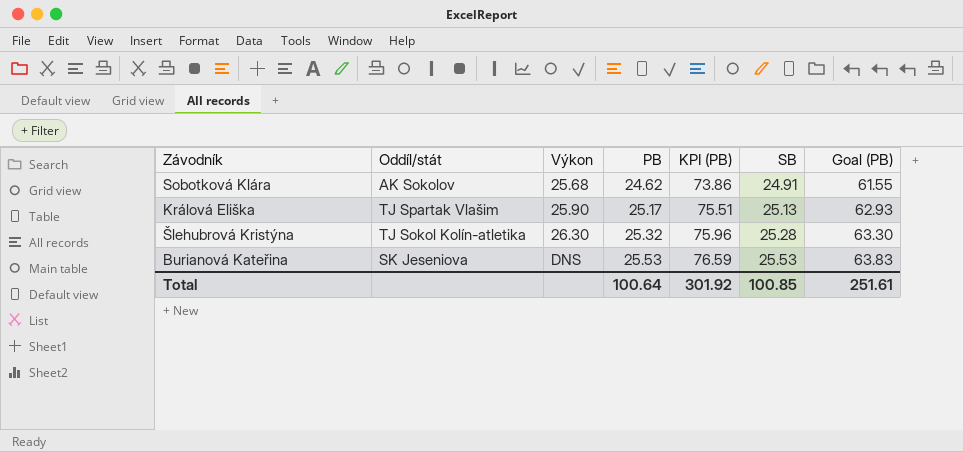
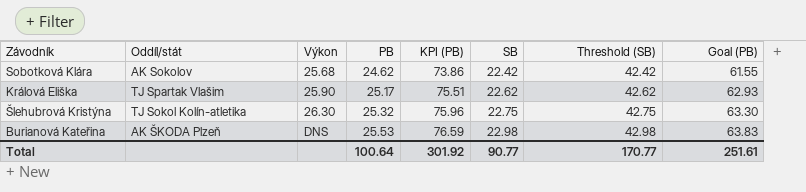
column Threshold (SB) | formula: none -> [SB] + 20
Sobotková Klára | SB: 24.91 -> 22.42
Králová Eliška | SB: 25.13 -> 22.62
Šlehubrová Kristýna | SB: 25.28 -> 22.75
Burianová Kateřina | Oddíl/stát: SK Jeseniova -> AK ŠKODA Plzeň
Burianová Kateřina | SB: 25.53 -> 22.98
Total | SB: 100.85 -> 90.77

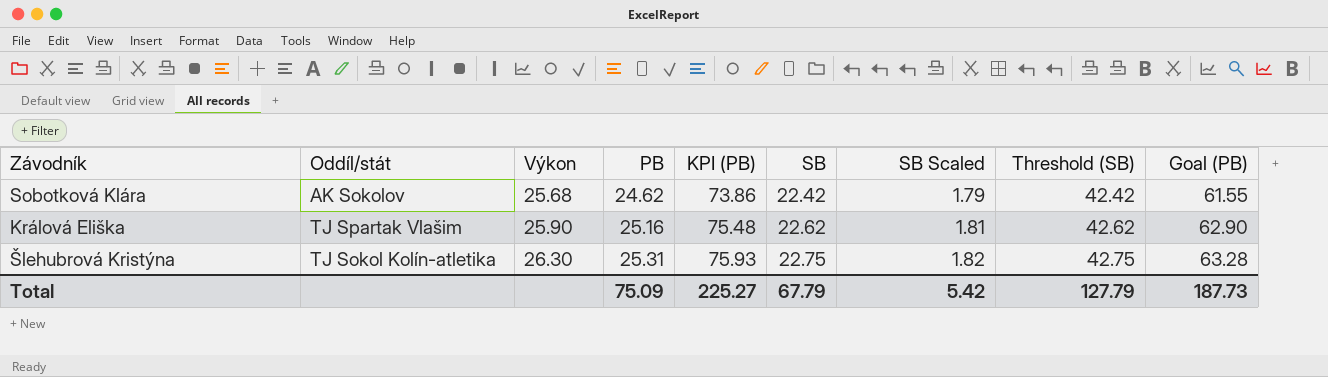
column SB Scaled | formula: none -> [SB] * 0.08
row Burianová Kateřina: AK ŠKODA Plzeň | DNS | 25.53 | 76.59 | 22.98 | 42.98 | 63.83 -> none
Králová Eliška | PB: 25.17 -> 25.16
Králová Eliška | KPI (PB): 75.51 -> 75.48
Králová Eliška | Goal (PB): 62.93 -> 62.90
Šlehubrová Kristýna | PB: 25.32 -> 25.31
Šlehubrová Kristýna | KPI (PB): 75.96 -> 75.93
Šlehubrová Kristýna | Goal (PB): 63.30 -> 63.28
Total | PB: 100.64 -> 75.09
Total | KPI (PB): 301.92 -> 225.27
Total | SB: 90.77 -> 67.79
Total | Threshold (SB): 170.77 -> 127.79
Total | Goal (PB): 251.61 -> 187.73

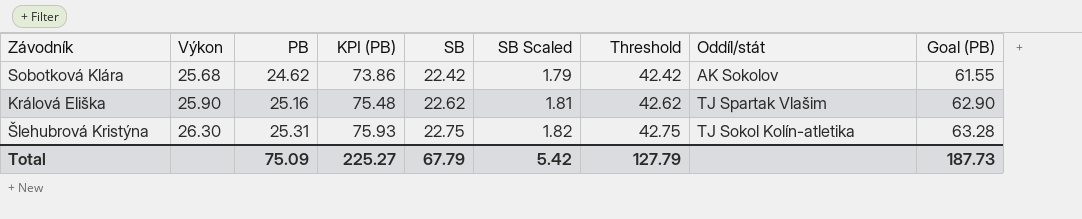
column name: Threshold (SB) -> Threshold
column Oddíl/stát | position: 2 -> 8

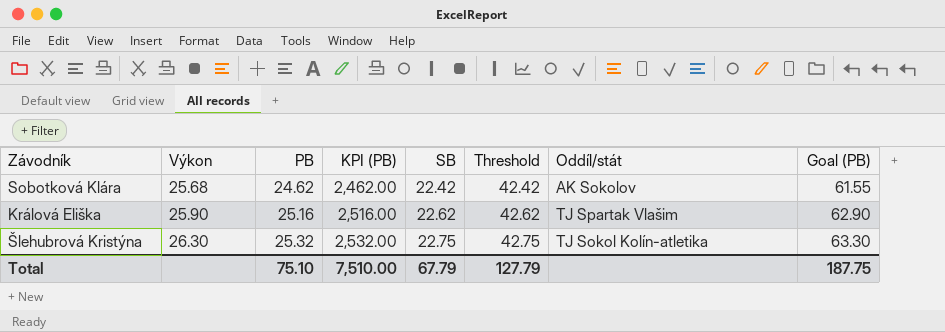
column SB Scaled | formula: [SB] * 0.08 -> none
column KPI (PB) | formula: [PB] * 3 -> [PB] * 100
Šlehubrová Kristýna | PB: 25.31 -> 25.32
Šlehubrová Kristýna | Goal (PB): 63.28 -> 63.30
Total | PB: 75.09 -> 75.10
Total | KPI (PB): 225.27 -> 7,510.00
Total | Goal (PB): 187.73 -> 187.75

